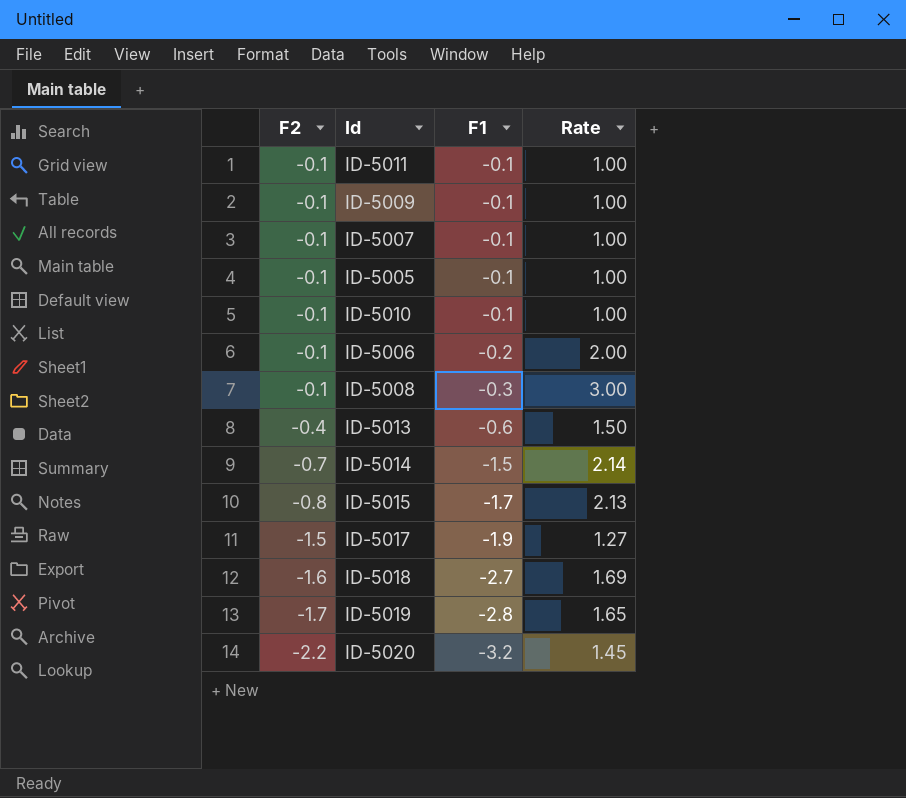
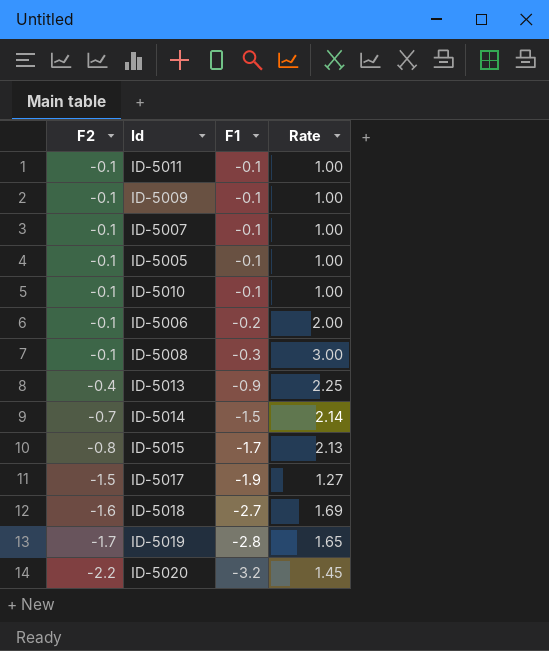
ID-5013 | F1: -0.6 -> -0.9
ID-5013 | Rate: 1.50 -> 2.25

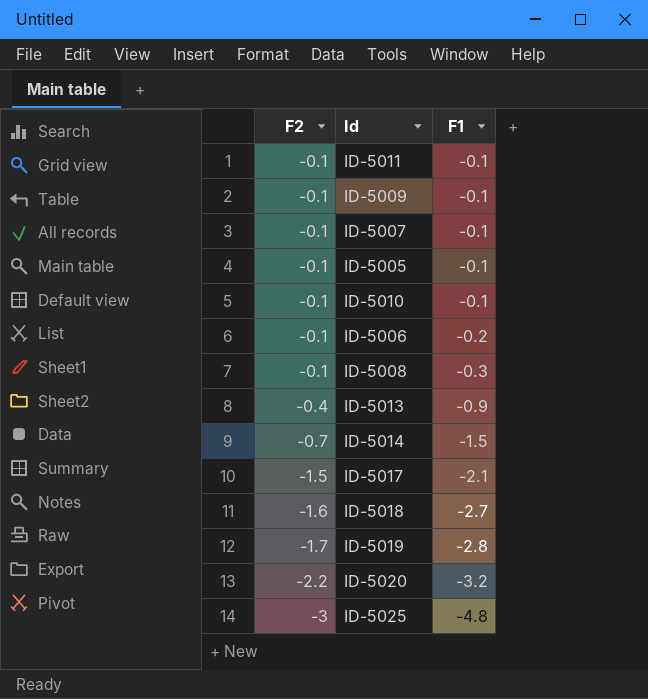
column Rate | formula: [F1] / [F2] -> none
row ID-5015: -0.8 | -1.7 | 2.13 -> none
ID-5017 | F1: -1.9 -> -2.1
row ID-5025: none -> -3 | -4.8

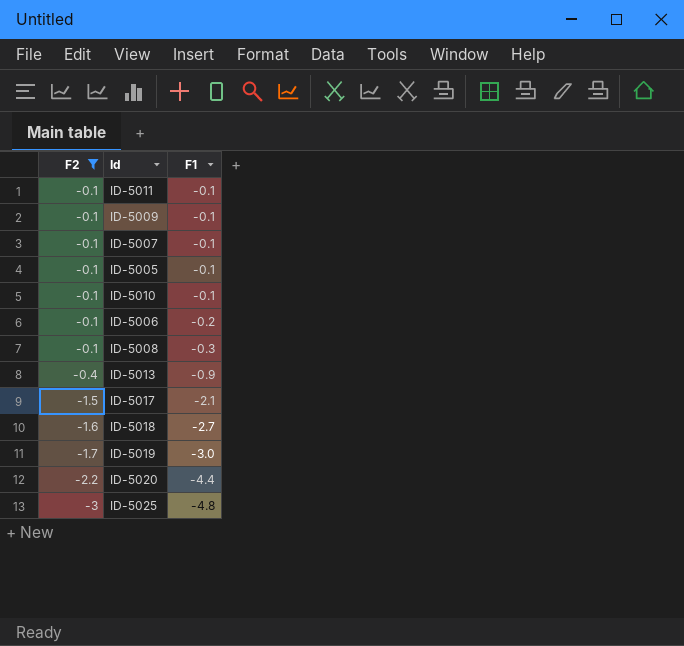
filter: none -> F2 != -0.7
ID-5019 | F1: -2.8 -> -3.0
ID-5020 | F1: -3.2 -> -4.4

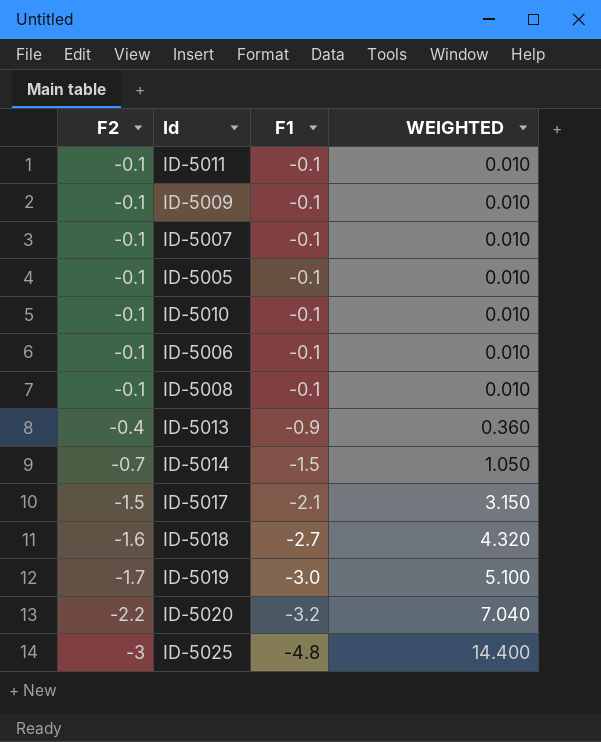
filter: F2 != -0.7 -> none
column WEIGHTED | formula: none -> [F2] * [F1]
ID-5006 | F1: -0.2 -> -0.1
ID-5008 | F1: -0.3 -> -0.1
ID-5020 | F1: -4.4 -> -3.2

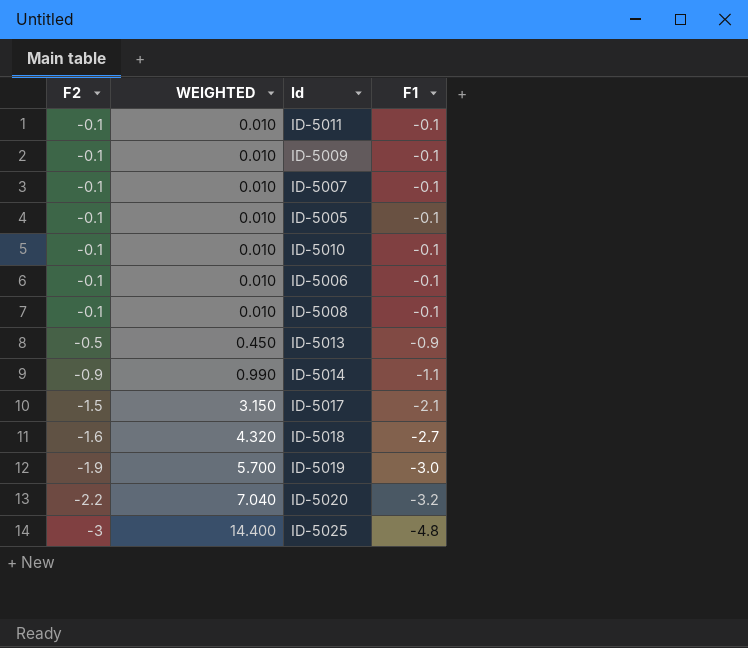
column WEIGHTED | position: 4 -> 2
ID-5013 | F2: -0.4 -> -0.5
ID-5013 | WEIGHTED: 0.360 -> 0.450
ID-5014 | F2: -0.7 -> -0.9
ID-5014 | WEIGHTED: 1.050 -> 0.990
ID-5014 | F1: -1.5 -> -1.1
ID-5019 | F2: -1.7 -> -1.9
ID-5019 | WEIGHTED: 5.100 -> 5.700

